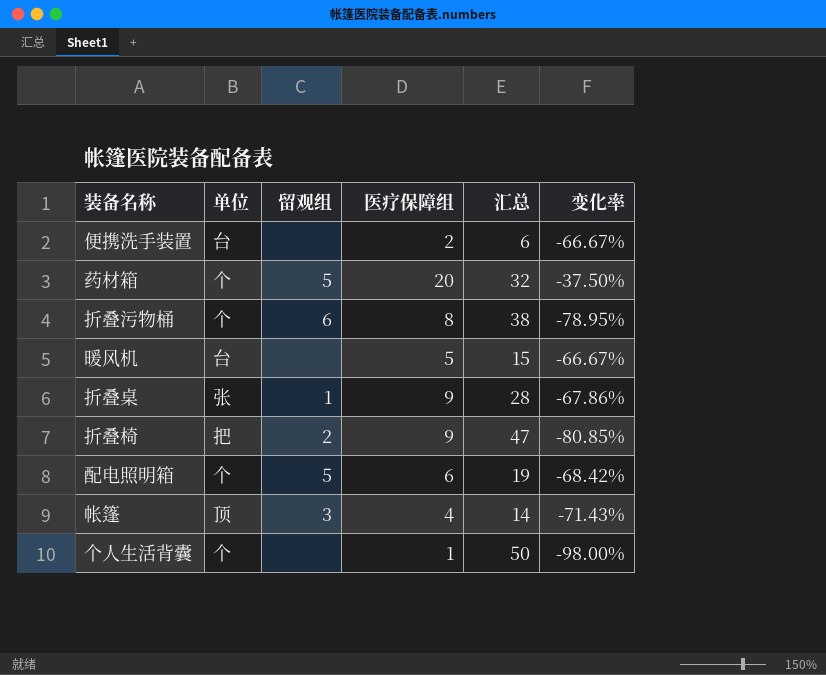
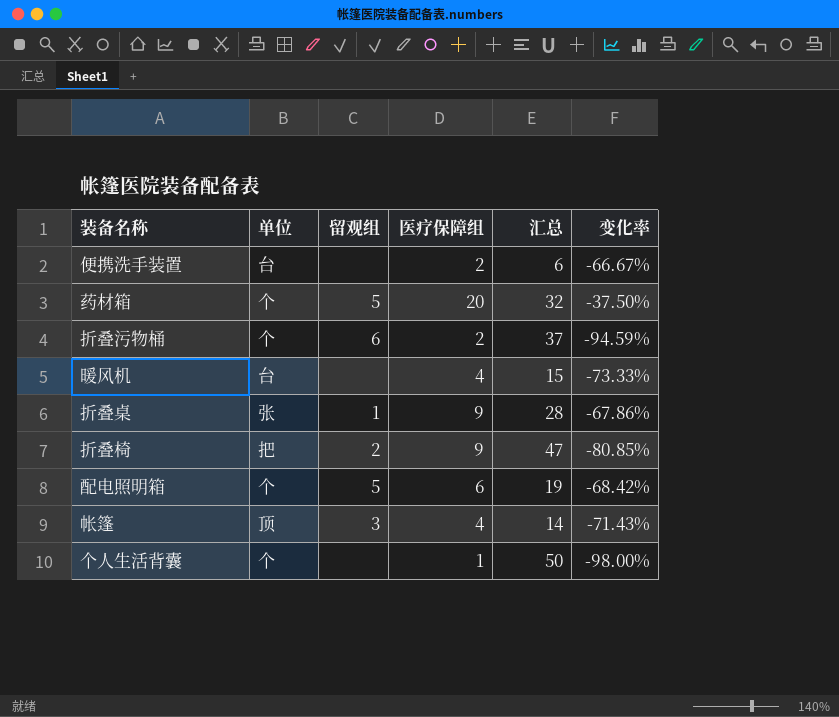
折叠污物桶 | 医疗保障组: 8 -> 2
折叠污物桶 | 汇总: 38 -> 37
折叠污物桶 | 变化率: -78.95% -> -94.59%
暖风机 | 医疗保障组: 5 -> 4
暖风机 | 变化率: -66.67% -> -73.33%

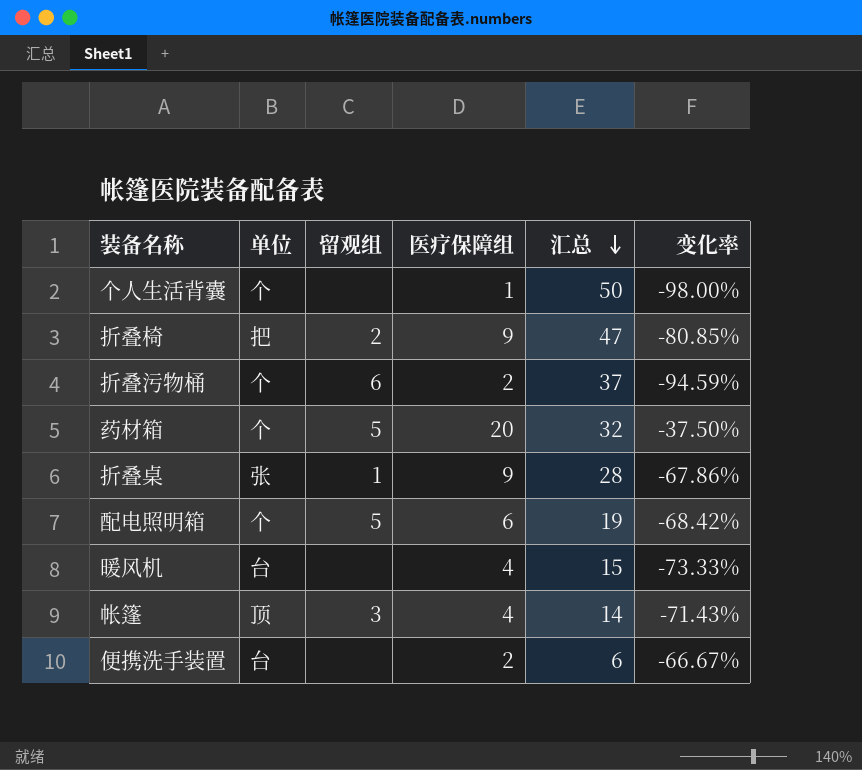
row order: none -> 汇总 descending

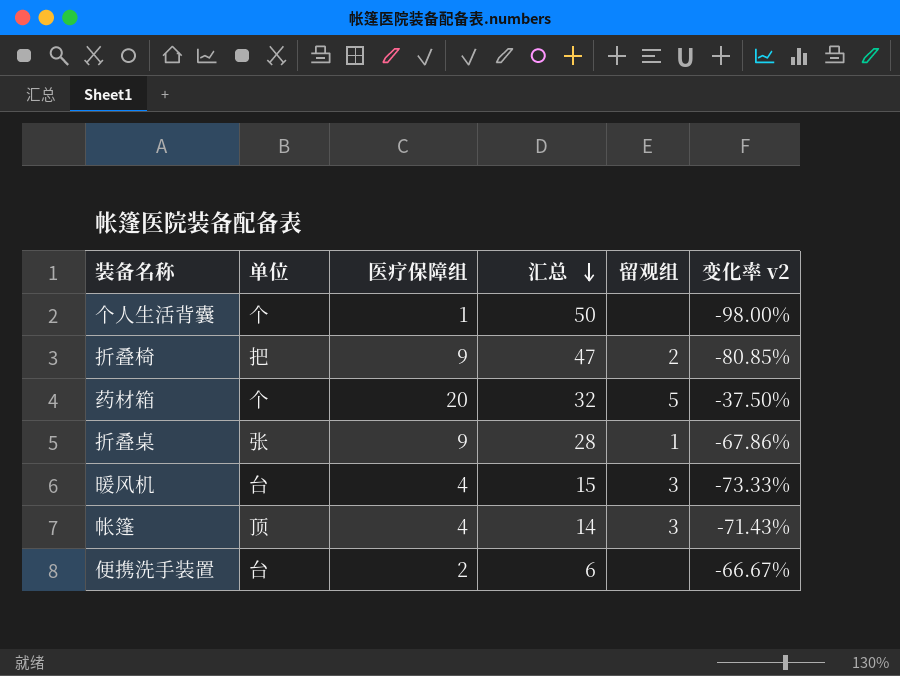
column 留观组 | position: 3 -> 5
column name: 变化率 -> 变化率 v2
row 折叠污物桶: 个 | 6 | 2 | 37 | -94.59% -> none
row 配电照明箱: 个 | 5 | 6 | 19 | -68.42% -> none
暖风机 | 留观组: none -> 3

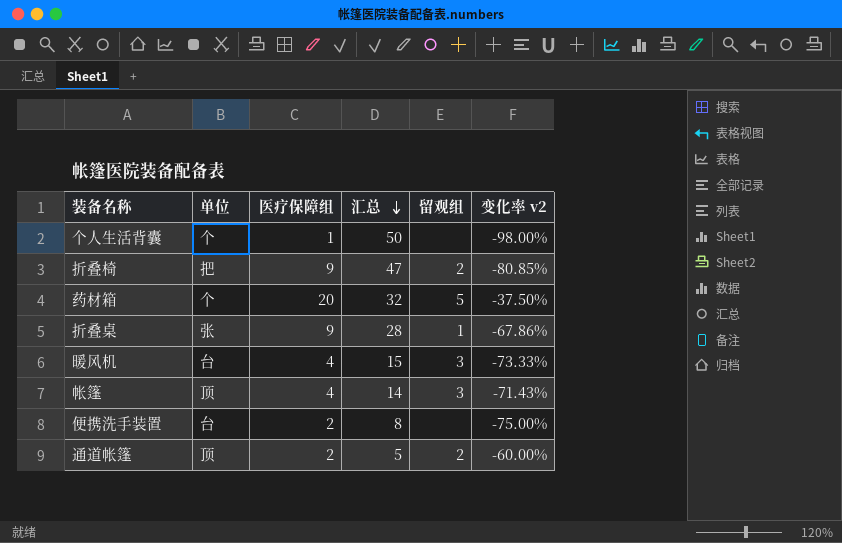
便携洗手装置 | 汇总: 6 -> 8
便携洗手装置 | 变化率 v2: -66.67% -> -75.00%
row 通道帐篷: none -> 顶 | 2 | 5 | 2 | -60.00%

